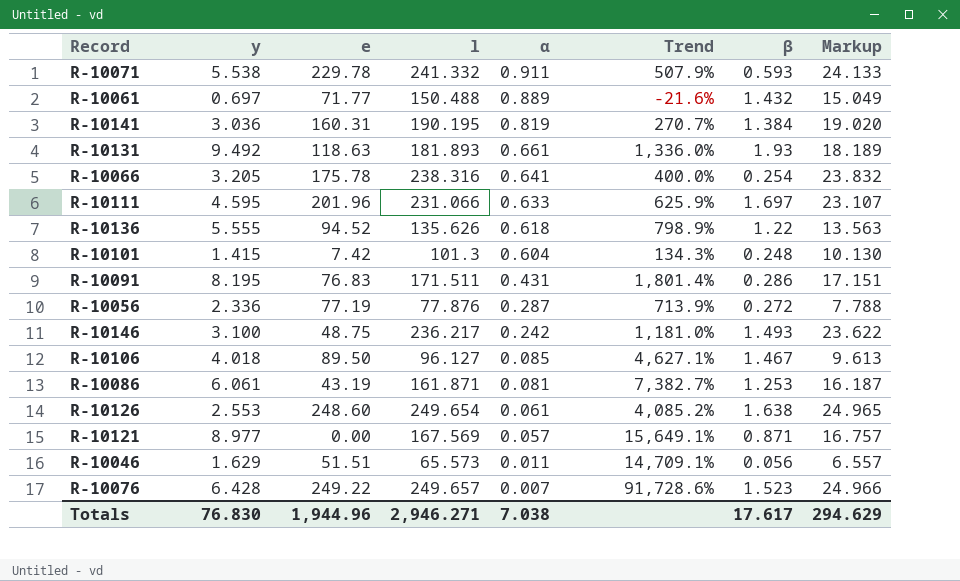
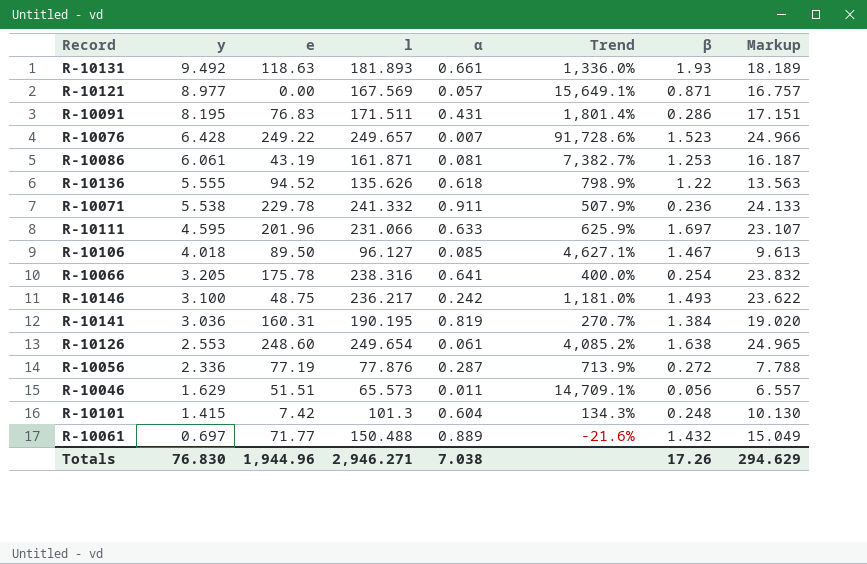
row order: α descending -> y descending
R-10071 | β: 0.593 -> 0.236
Totals | β: 17.617 -> 17.26

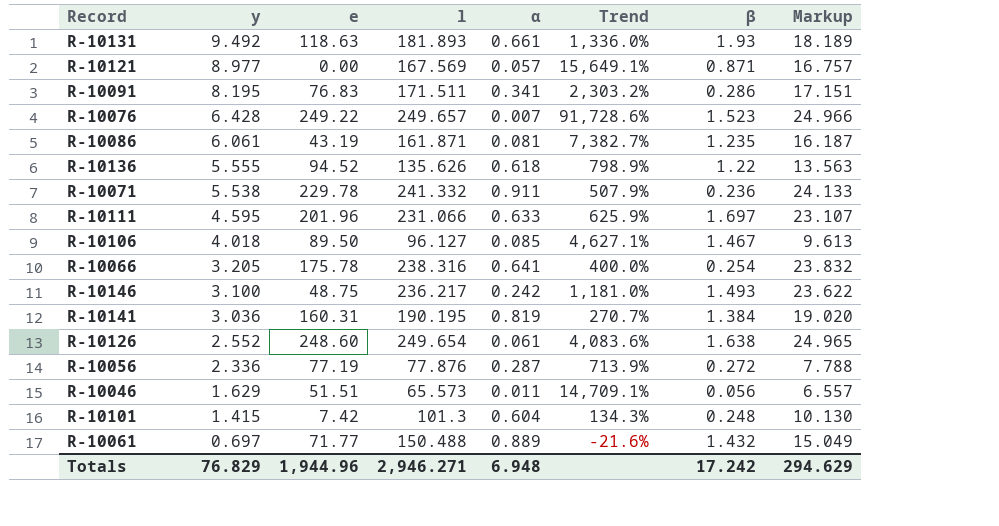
R-10091 | α: 0.431 -> 0.341
R-10091 | Trend: 1,801.4% -> 2,303.2%
R-10086 | β: 1.253 -> 1.235
R-10126 | y: 2.553 -> 2.552
R-10126 | Trend: 4,085.2% -> 4,083.6%
Totals | y: 76.830 -> 76.829
Totals | α: 7.038 -> 6.948
Totals | β: 17.26 -> 17.242

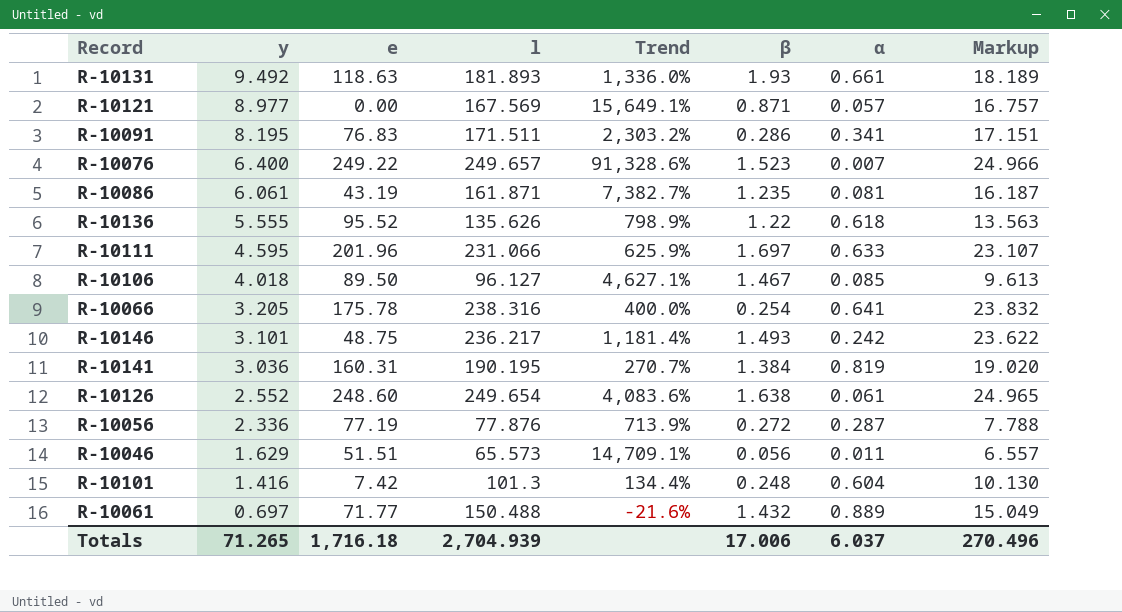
column α | position: 5 -> 7
row R-10071: 5.538 | 229.78 | 241.332 | 0.911 | 507.9% | 0.236 | 24.133 -> none
R-10076 | y: 6.428 -> 6.400
R-10076 | Trend: 91,728.6% -> 91,328.6%
R-10136 | e: 94.52 -> 95.52
R-10146 | y: 3.100 -> 3.101
R-10146 | Trend: 1,181.0% -> 1,181.4%
R-10101 | y: 1.415 -> 1.416
R-10101 | Trend: 134.3% -> 134.4%
Totals | y: 76.829 -> 71.265
Totals | e: 1,944.96 -> 1,716.18
Totals | l: 2,946.271 -> 2,704.939
Totals | β: 17.242 -> 17.006
Totals | α: 6.948 -> 6.037
Totals | Markup: 294.629 -> 270.496

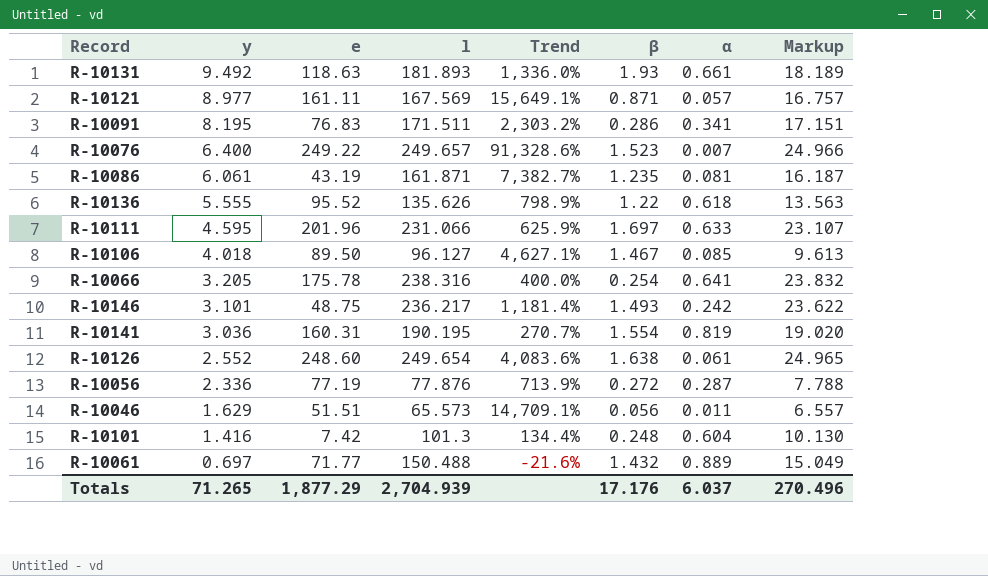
R-10121 | e: 0.00 -> 161.11
R-10141 | β: 1.384 -> 1.554
Totals | e: 1,716.18 -> 1,877.29
Totals | β: 17.006 -> 17.176

